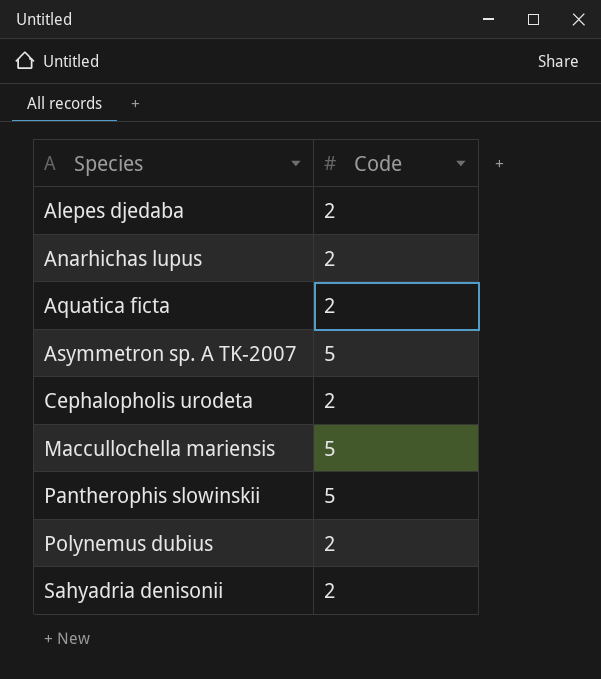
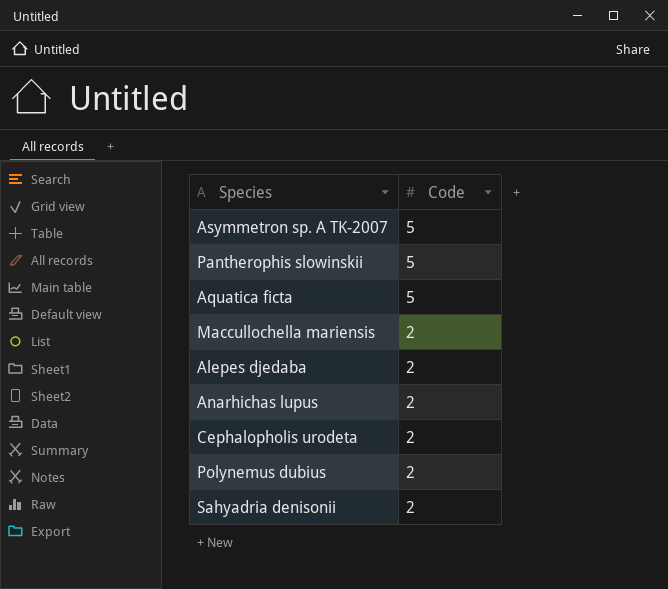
row order: Species ascending -> Code descending
Aquatica ficta | Code: 2 -> 5
Maccullochella mariensis | Code: 5 -> 2

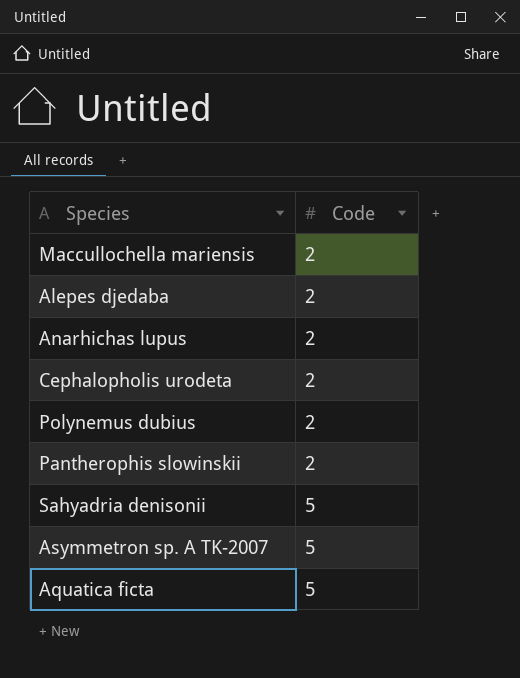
row order: Code descending -> Code ascending
Pantherophis slowinskii | Code: 5 -> 2
Sahyadria denisonii | Code: 2 -> 5

